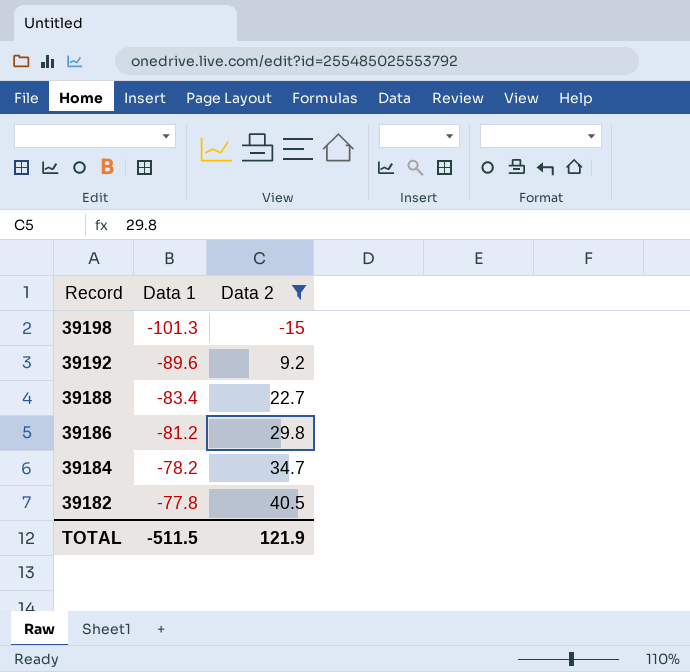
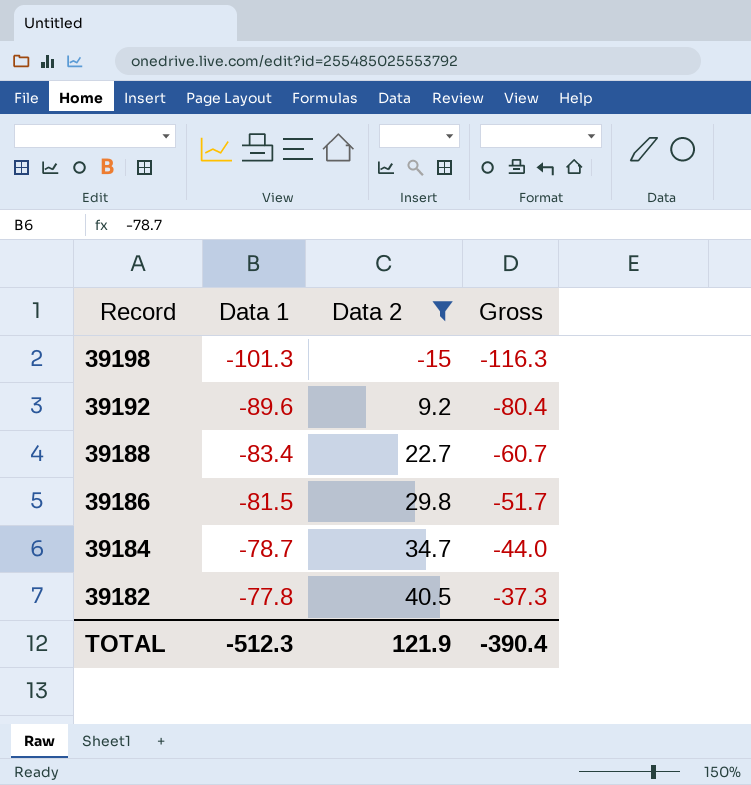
column Gross | formula: none -> [Data 1] + [Data 2]
39186 | Data 1: -81.2 -> -81.5
39184 | Data 1: -78.2 -> -78.7
TOTAL | Data 1: -511.5 -> -512.3

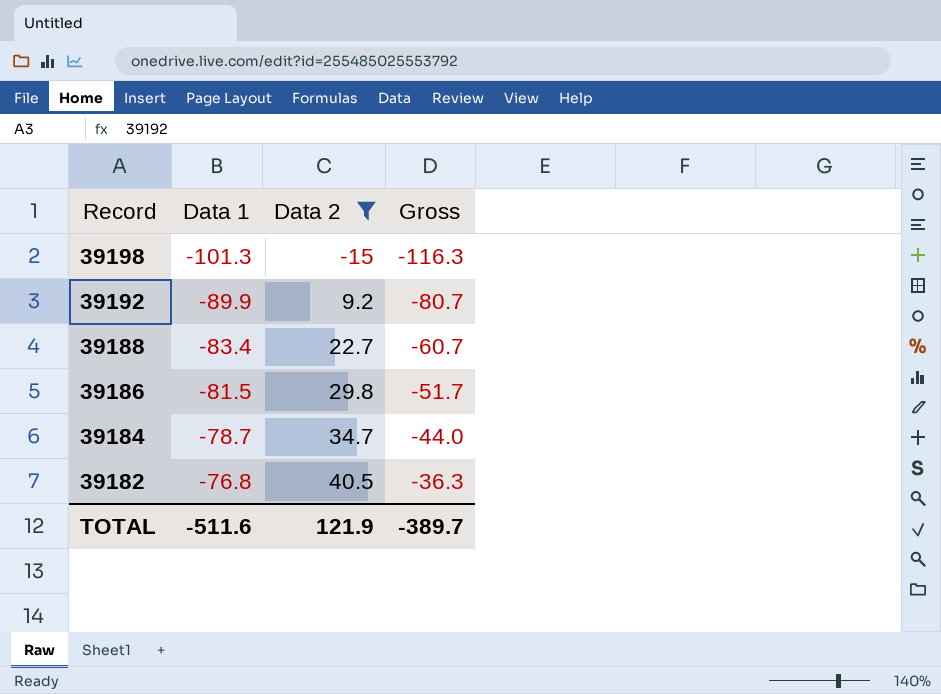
39192 | Data 1: -89.6 -> -89.9
39192 | Gross: -80.4 -> -80.7
39182 | Data 1: -77.8 -> -76.8
39182 | Gross: -37.3 -> -36.3
TOTAL | Data 1: -512.3 -> -511.6
TOTAL | Gross: -390.4 -> -389.7

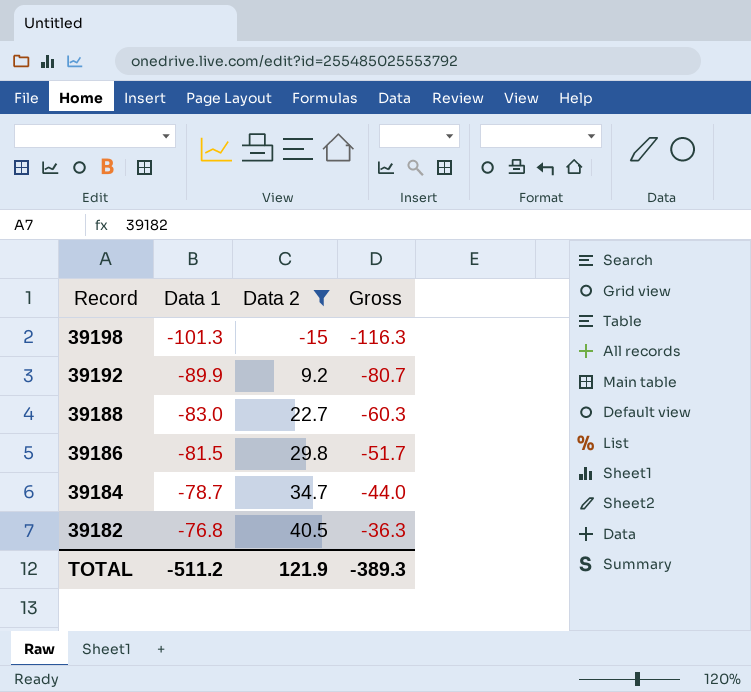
39188 | Data 1: -83.4 -> -83.0
39188 | Gross: -60.7 -> -60.3
TOTAL | Data 1: -511.6 -> -511.2
TOTAL | Gross: -389.7 -> -389.3

